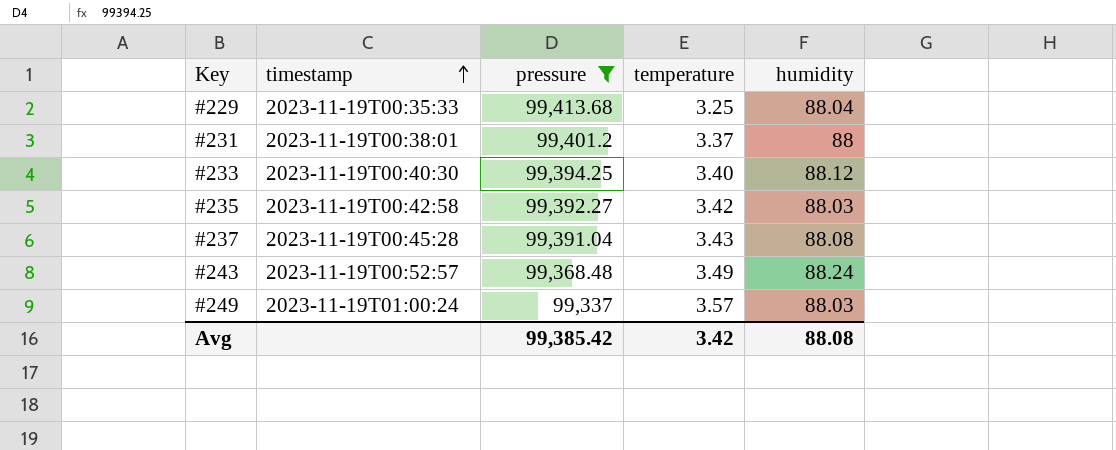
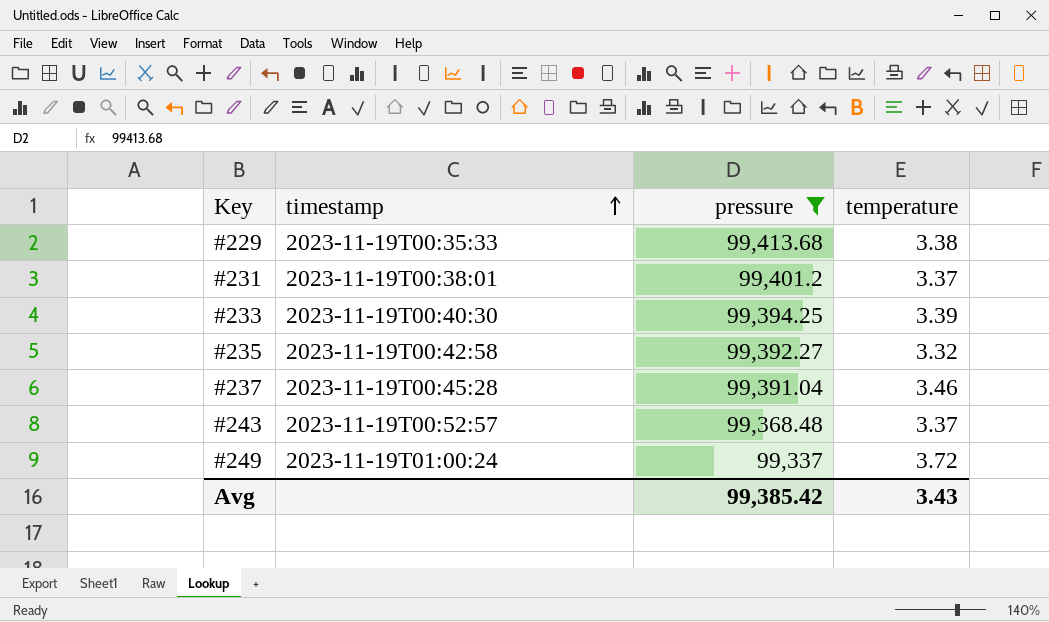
column humidity | position: 5 -> none
#229 | temperature: 3.25 -> 3.38
#233 | temperature: 3.40 -> 3.39
#235 | temperature: 3.42 -> 3.32
#237 | temperature: 3.43 -> 3.46
#243 | temperature: 3.49 -> 3.37
#249 | temperature: 3.57 -> 3.72
Avg | temperature: 3.42 -> 3.43

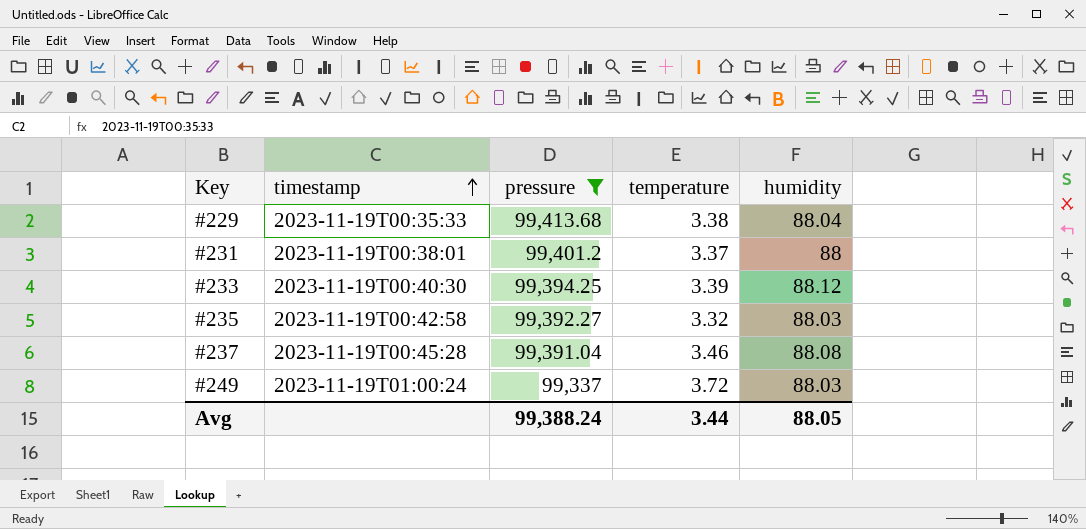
column humidity | position: none -> 5
row #243: 2023-11-19T00:52:57 | 99,368.48 | 3.37 -> none
Avg | pressure: 99,385.42 -> 99,388.24
Avg | temperature: 3.43 -> 3.44

